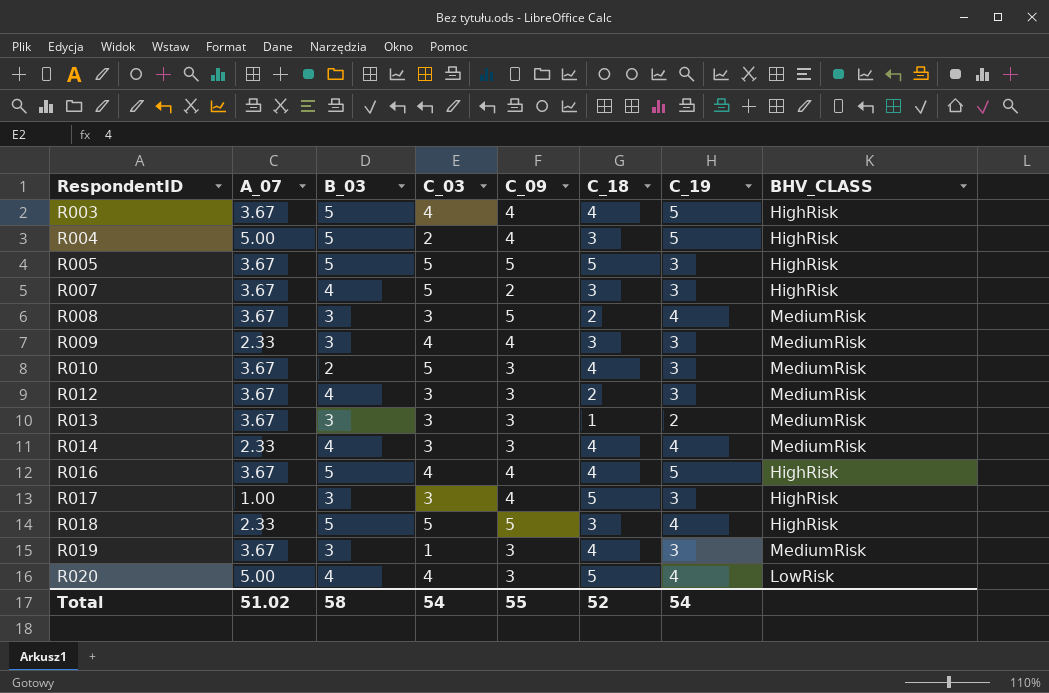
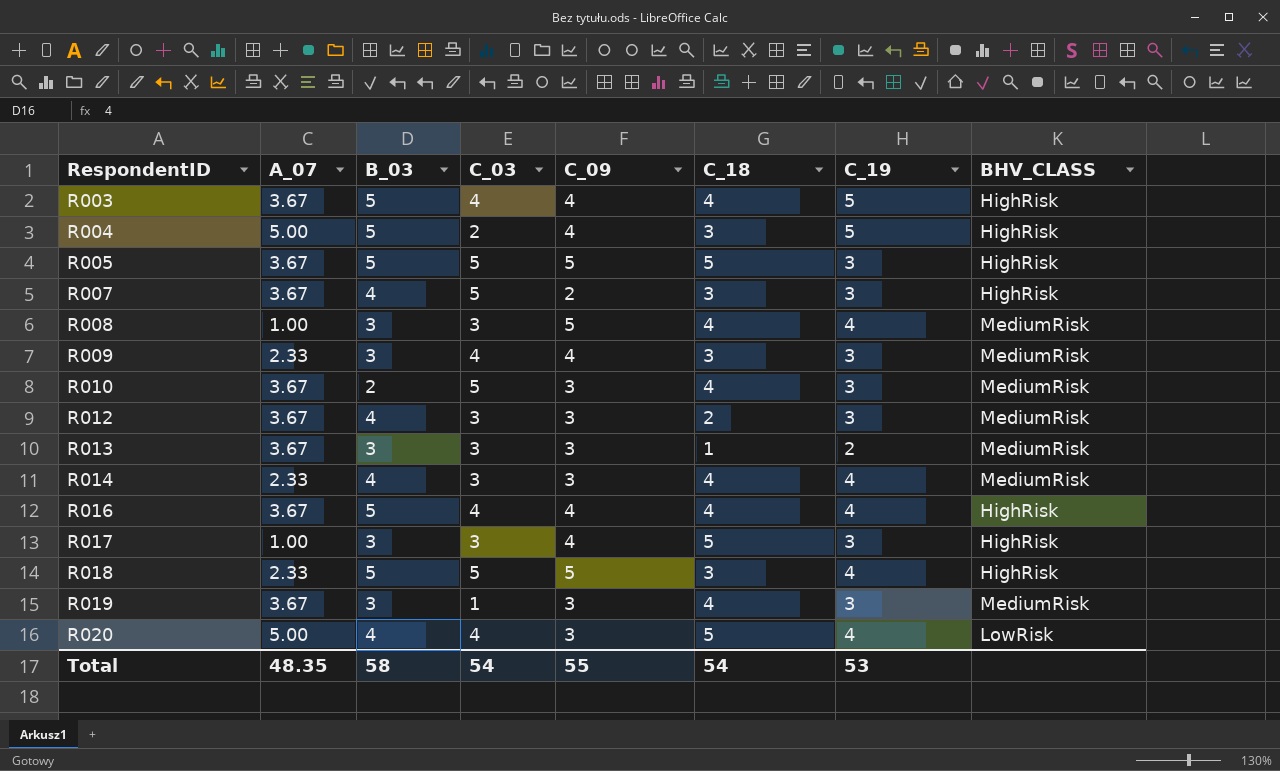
R008 | A_07: 3.67 -> 1.00
R008 | C_18: 2 -> 4
R016 | C_19: 5 -> 4
Total | A_07: 51.02 -> 48.35
Total | C_18: 52 -> 54
Total | C_19: 54 -> 53

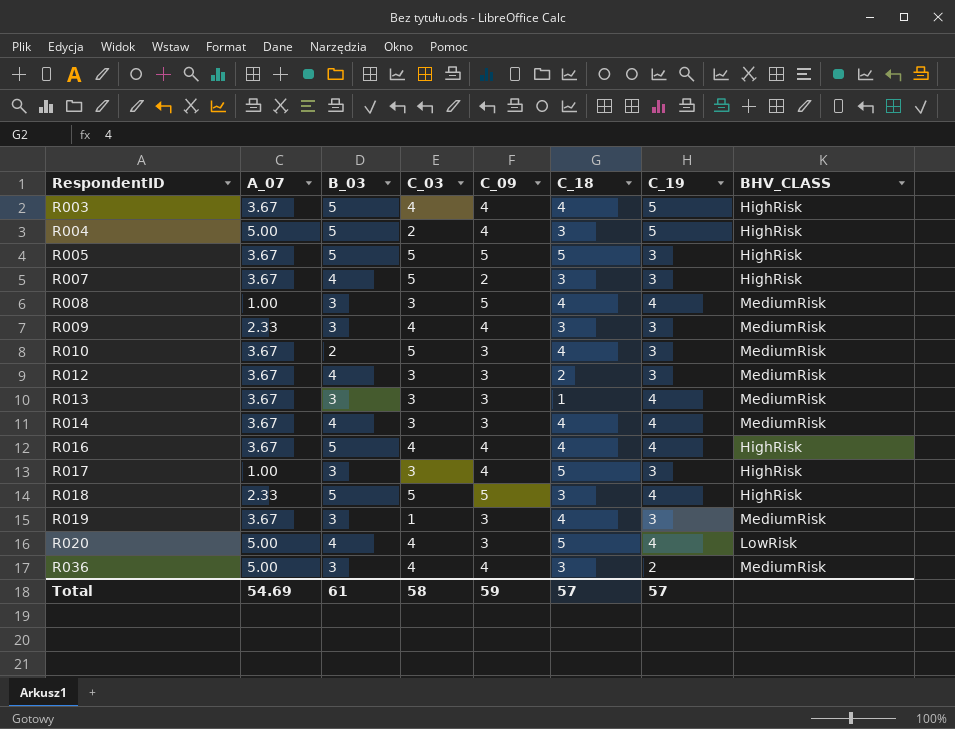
R013 | C_19: 2 -> 4
R014 | A_07: 2.33 -> 3.67
row R036: none -> 5.00 | 3 | 4 | 4 | 3 | 2 | MediumRisk
Total | A_07: 48.35 -> 54.69
Total | B_03: 58 -> 61
Total | C_03: 54 -> 58
Total | C_09: 55 -> 59
Total | C_18: 54 -> 57
Total | C_19: 53 -> 57

